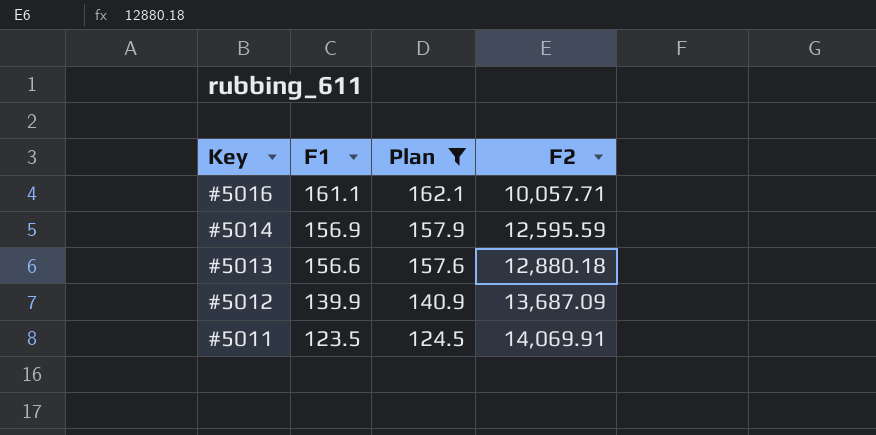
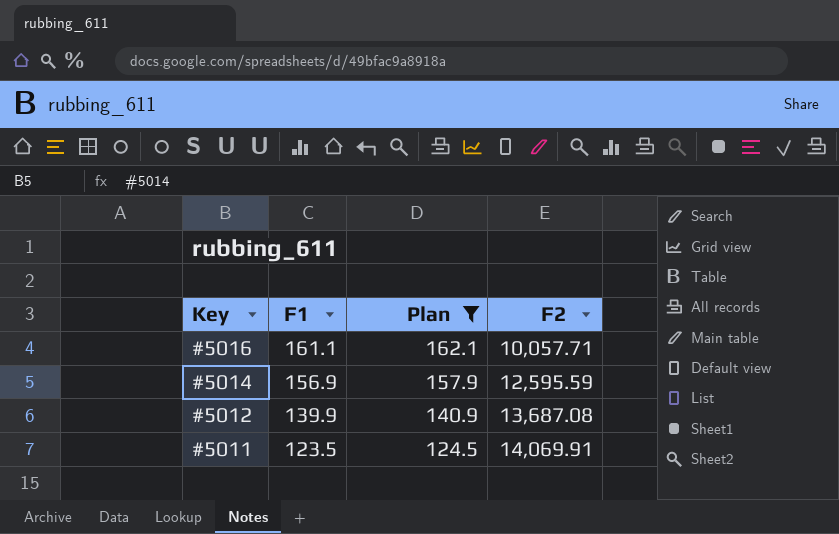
row #5013: 156.6 | 157.6 | 12,880.18 -> none
#5012 | F2: 13,687.09 -> 13,687.08

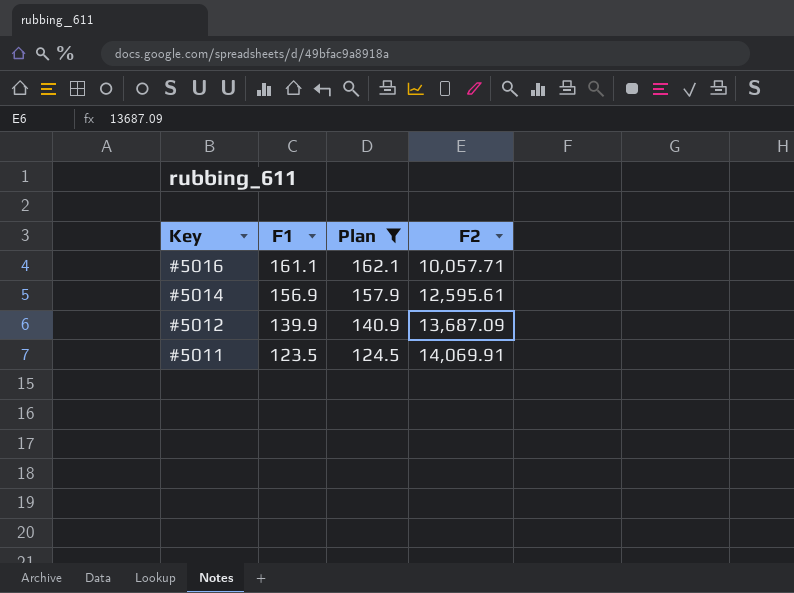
#5014 | F2: 12,595.59 -> 12,595.61
#5012 | F2: 13,687.08 -> 13,687.09

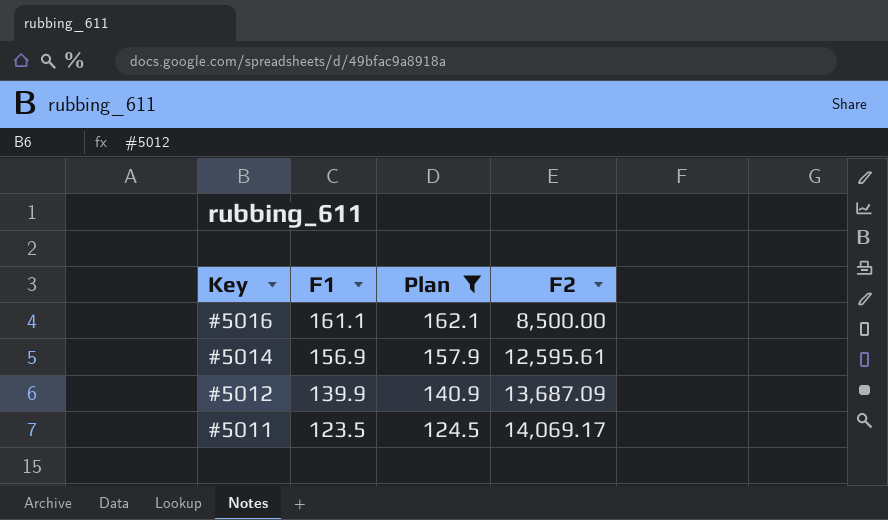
#5016 | F2: 10,057.71 -> 8,500.00
#5011 | F2: 14,069.91 -> 14,069.17

